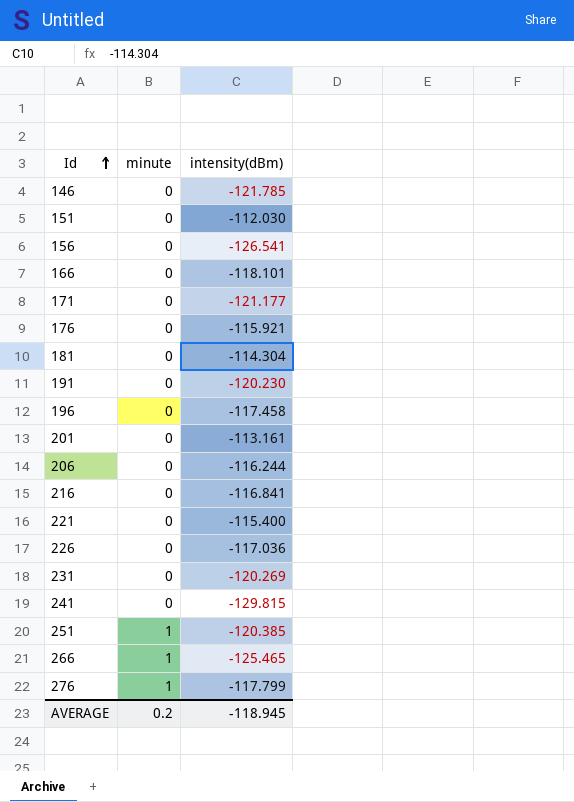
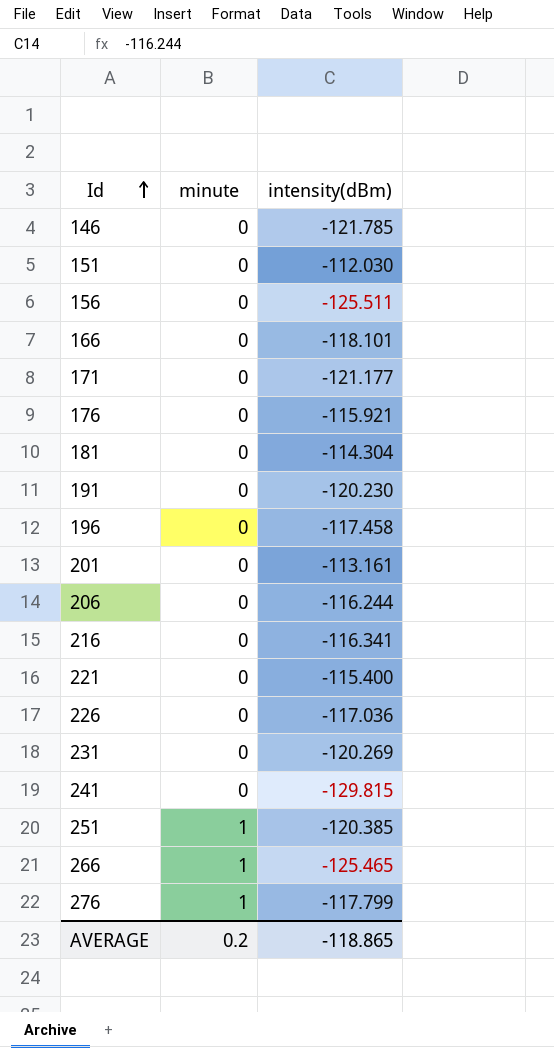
156 | intensity(dBm): -126.541 -> -125.511
216 | intensity(dBm): -116.841 -> -116.341
AVERAGE | intensity(dBm): -118.945 -> -118.865

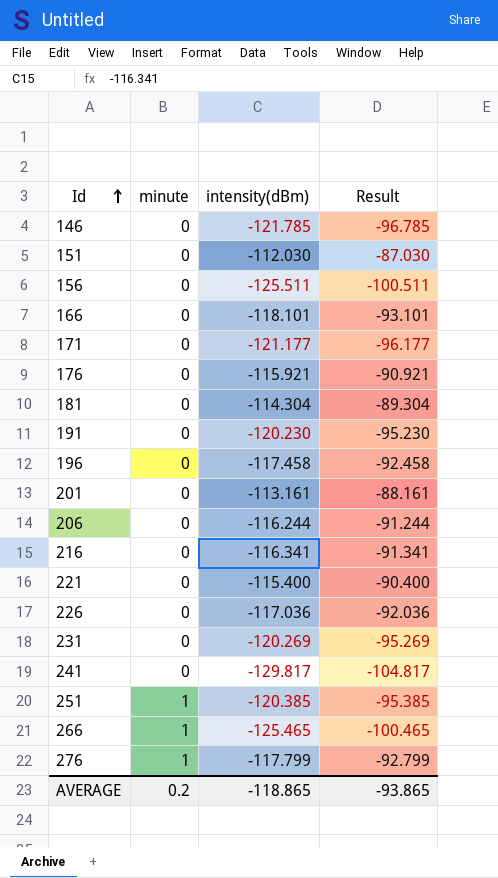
column Result | formula: none -> [intensity(dBm)] + 25
241 | intensity(dBm): -129.815 -> -129.817

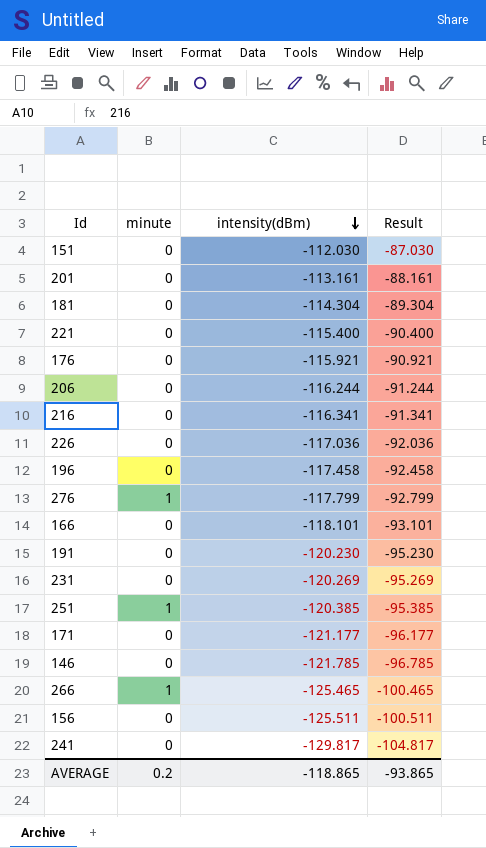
row order: Id ascending -> intensity(dBm) descending

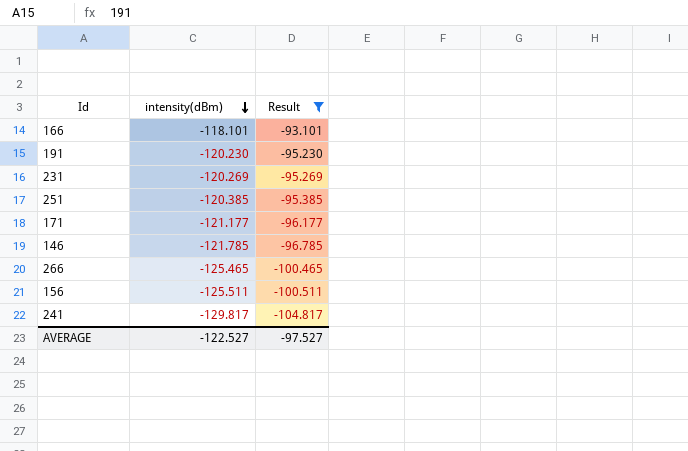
filter: none -> Result <= -93.101
column minute | position: 2 -> none
AVERAGE | intensity(dBm): -118.865 -> -122.527
AVERAGE | Result: -93.865 -> -97.527

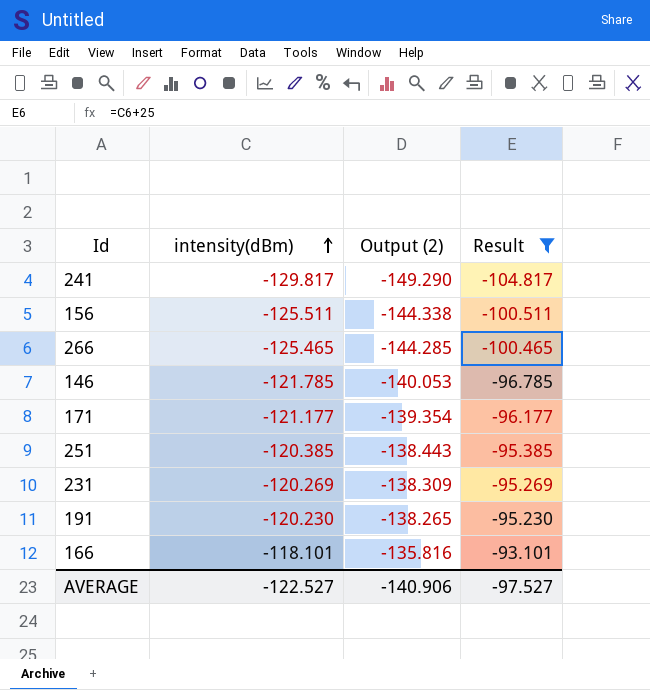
row order: intensity(dBm) descending -> intensity(dBm) ascending
column Output (2) | formula: none -> [intensity(dBm)] * 1.15

